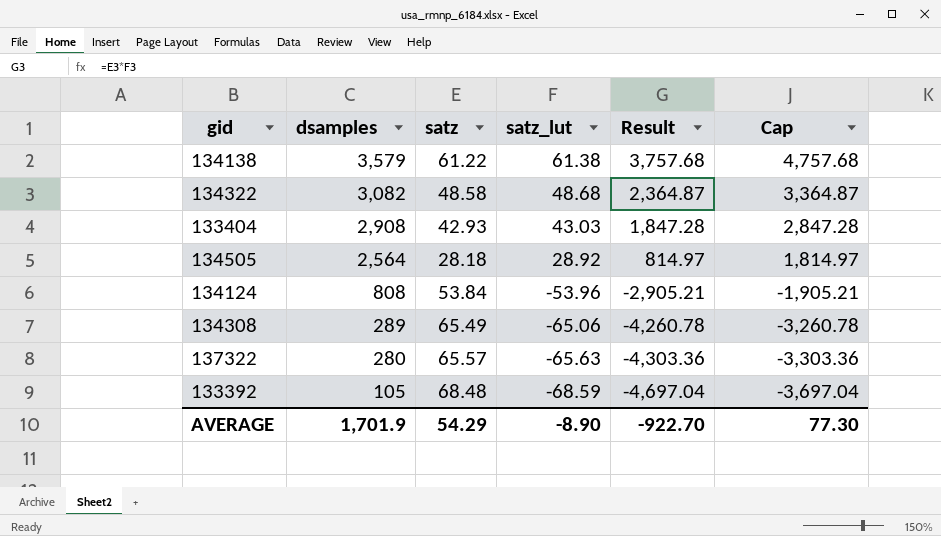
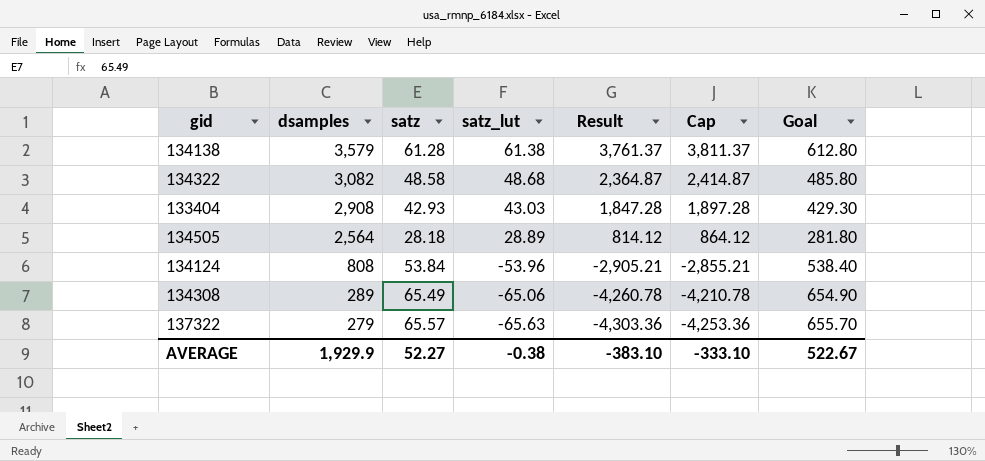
column Cap | formula: [Result] + 1000 -> [Result] + 50
column Goal | formula: none -> [satz] * 10
row 133392: 105 | 68.48 | -68.59 | -4,697.04 | -3,697.04 -> none
134138 | satz: 61.22 -> 61.28
134138 | Result: 3,757.68 -> 3,761.37
134505 | satz_lut: 28.92 -> 28.89
134505 | Result: 814.97 -> 814.12
137322 | dsamples: 280 -> 279
AVERAGE | dsamples: 1,701.9 -> 1,929.9
AVERAGE | satz: 54.29 -> 52.27
AVERAGE | satz_lut: -8.90 -> -0.38
AVERAGE | Result: -922.70 -> -383.10
AVERAGE | Cap: 77.30 -> -333.10

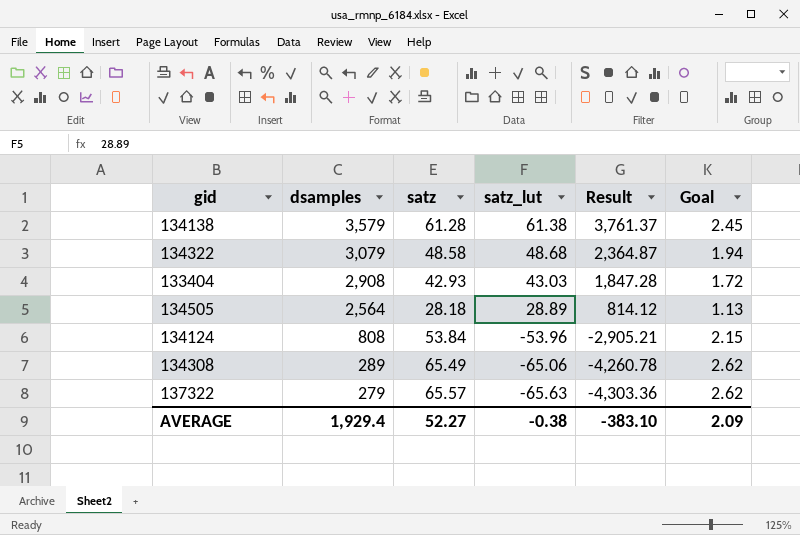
column Cap | formula: [Result] + 50 -> none
column Goal | formula: [satz] * 10 -> [satz] * 0.04
134322 | dsamples: 3,082 -> 3,079
AVERAGE | dsamples: 1,929.9 -> 1,929.4
AVERAGE | Goal: 522.67 -> 2.09

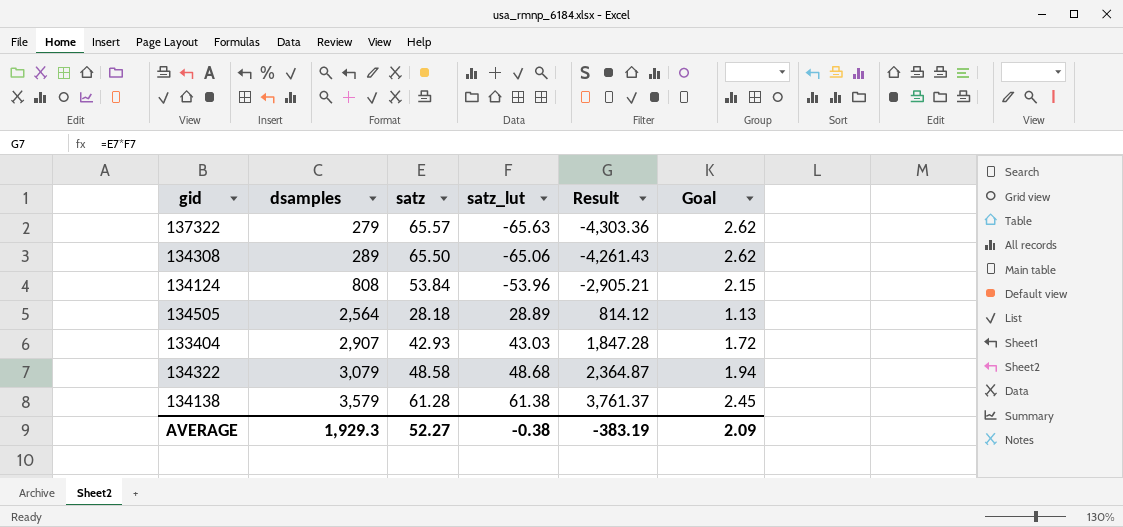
row order: dsamples descending -> dsamples ascending
134308 | satz: 65.49 -> 65.50
134308 | Result: -4,260.78 -> -4,261.43
133404 | dsamples: 2,908 -> 2,907
AVERAGE | dsamples: 1,929.4 -> 1,929.3
AVERAGE | Result: -383.10 -> -383.19

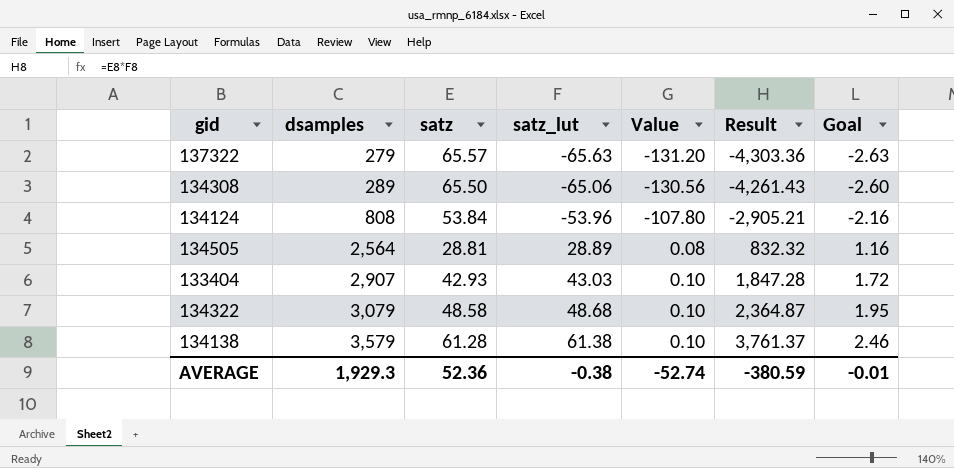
column Value | formula: none -> [satz_lut] - [satz]
column Goal | formula: [satz] * 0.04 -> [satz_lut] * 0.04
134505 | satz: 28.18 -> 28.81
134505 | Result: 814.12 -> 832.32
AVERAGE | satz: 52.27 -> 52.36
AVERAGE | Result: -383.19 -> -380.59
AVERAGE | Goal: 2.09 -> -0.01

